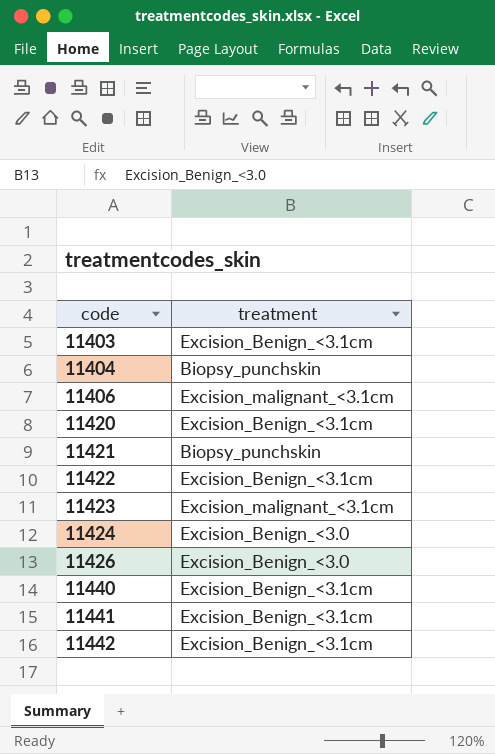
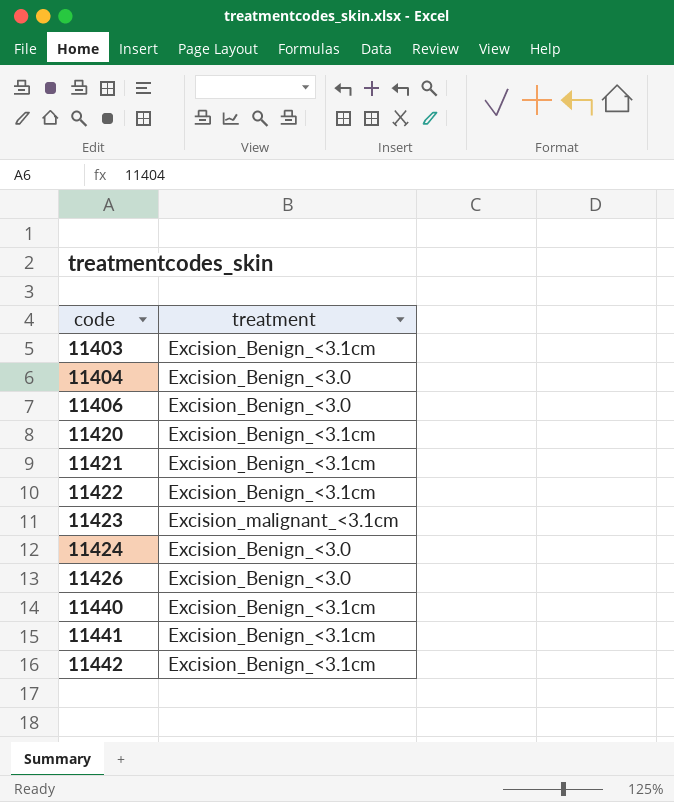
11404 | treatment: Biopsy_punchskin -> Excision_Benign_<3.0
11406 | treatment: Excision_malignant_<3.1cm -> Excision_Benign_<3.0
11421 | treatment: Biopsy_punchskin -> Excision_Benign_<3.1cm

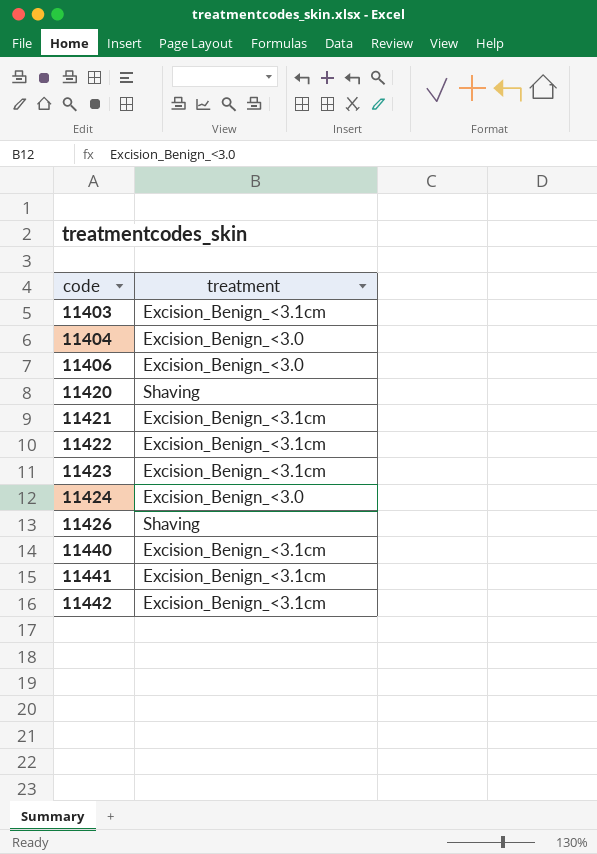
11420 | treatment: Excision_Benign_<3.1cm -> Shaving
11423 | treatment: Excision_malignant_<3.1cm -> Excision_Benign_<3.1cm
11426 | treatment: Excision_Benign_<3.0 -> Shaving

